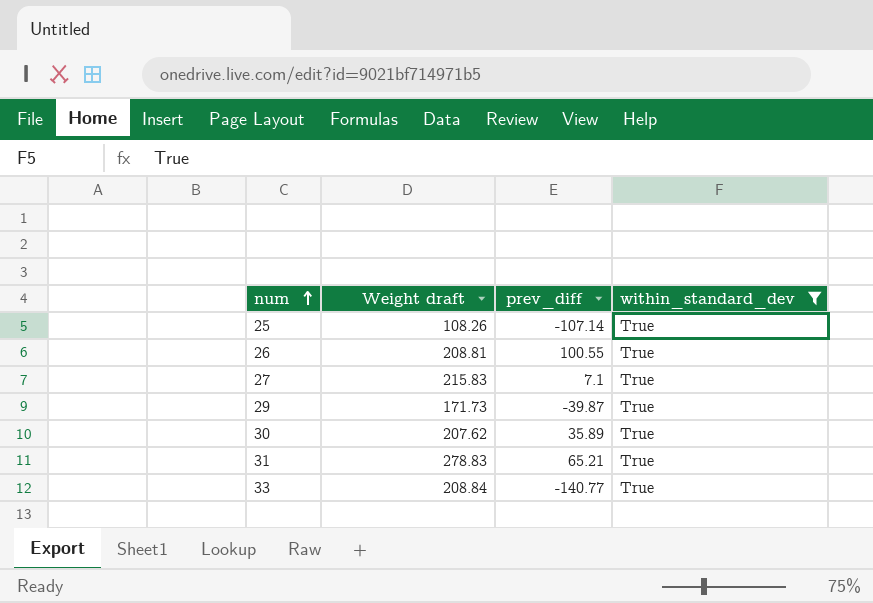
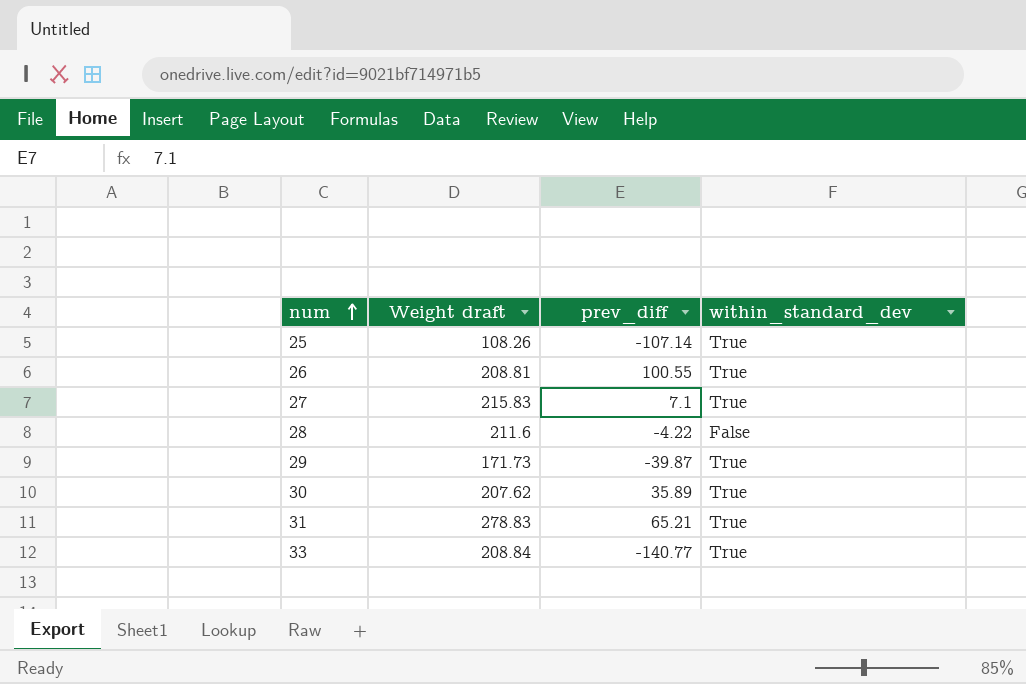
filter: within_standard_dev = True -> none

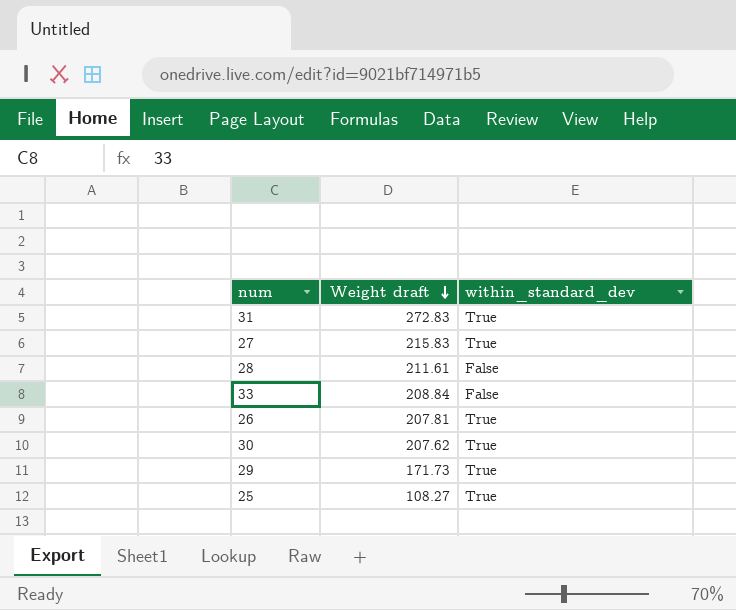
row order: num ascending -> Weight draft descending
column prev_diff | position: 3 -> none
31 | Weight draft: 278.83 -> 272.83
28 | Weight draft: 211.6 -> 211.61
33 | within_standard_dev: True -> False
26 | Weight draft: 208.81 -> 207.81
25 | Weight draft: 108.26 -> 108.27

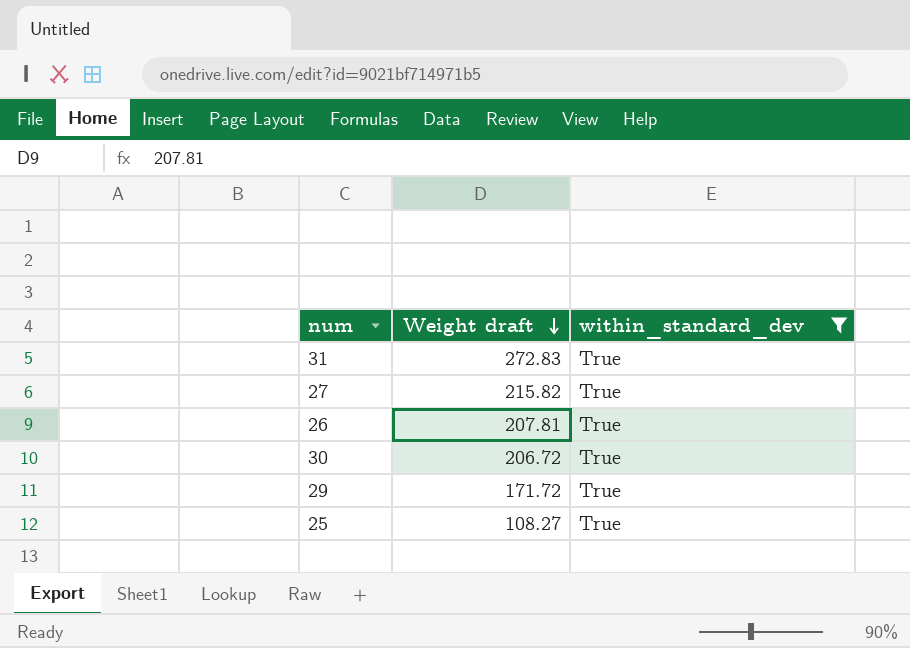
filter: none -> within_standard_dev = True
27 | Weight draft: 215.83 -> 215.82
30 | Weight draft: 207.62 -> 206.72
29 | Weight draft: 171.73 -> 171.72

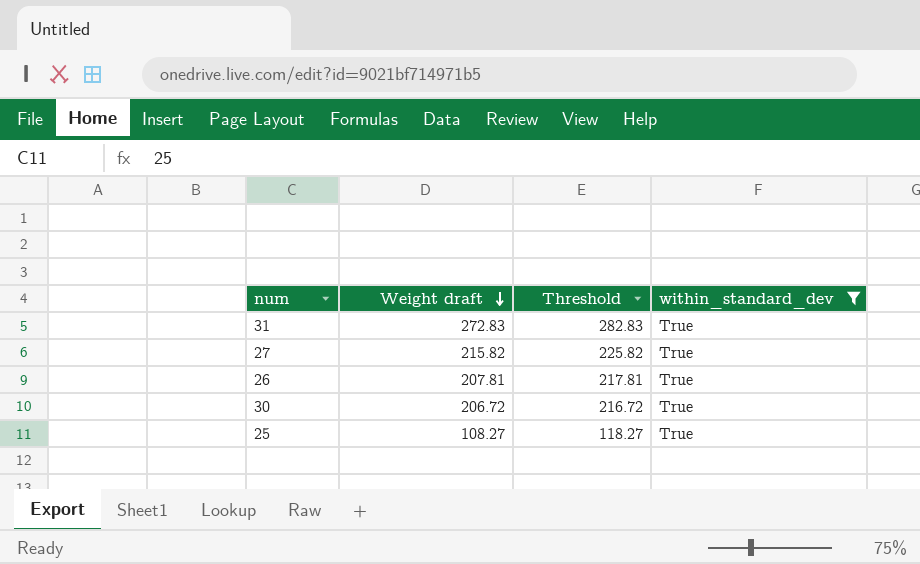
column Threshold | formula: none -> [Weight draft] + 10
row 29: 171.72 | True -> none

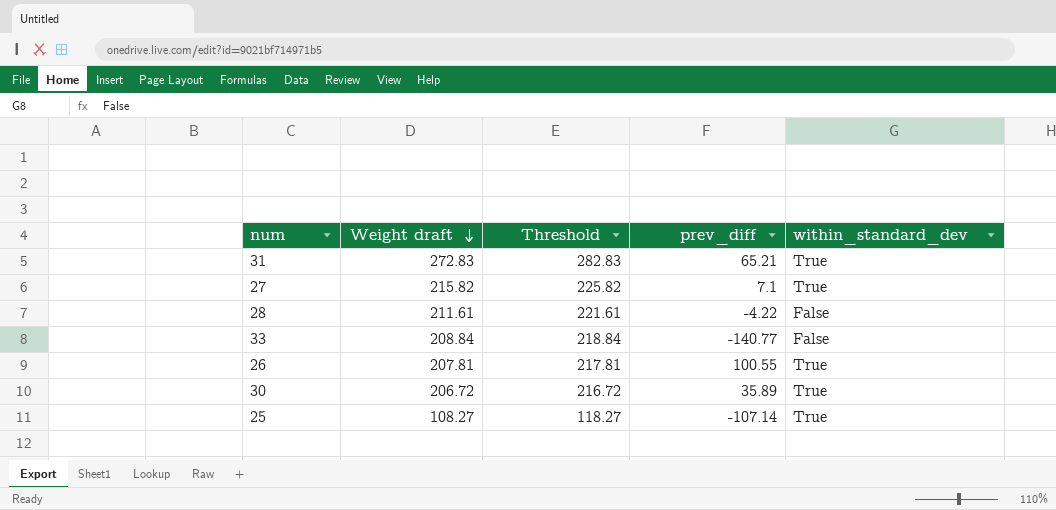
filter: within_standard_dev = True -> none
column prev_diff | position: none -> 4

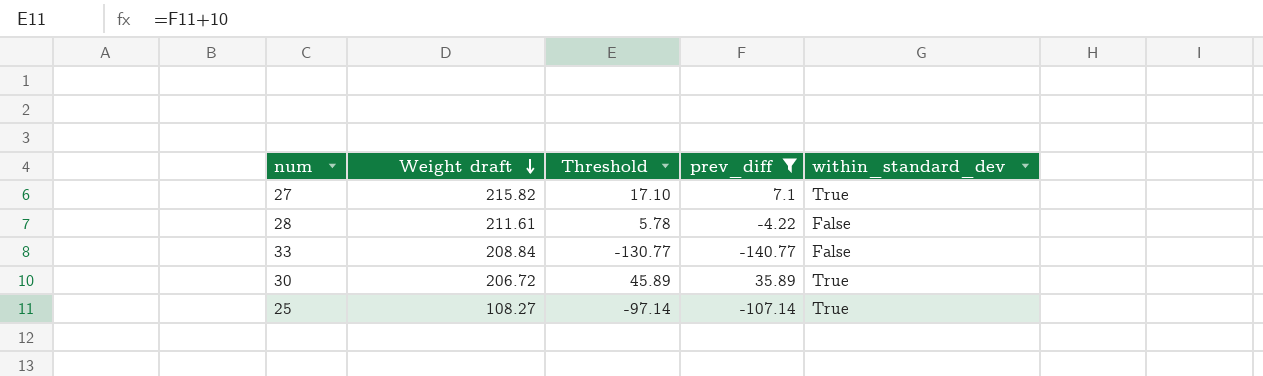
filter: none -> prev_diff <= 35.89
column Threshold | formula: [Weight draft] + 10 -> [prev_diff] + 10

